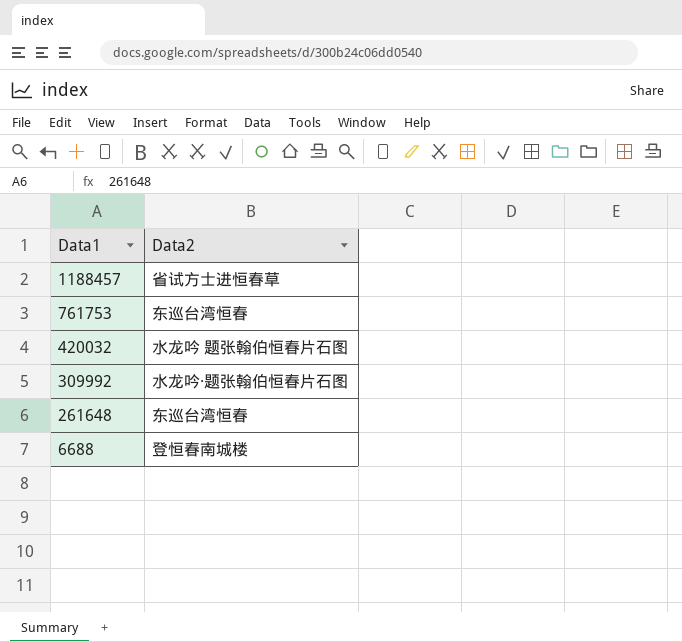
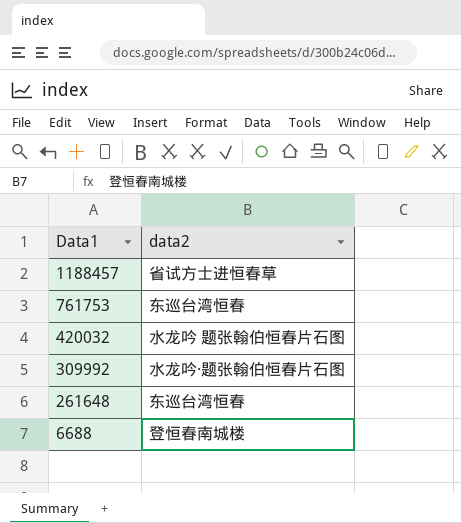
column name: Data2 -> data2

